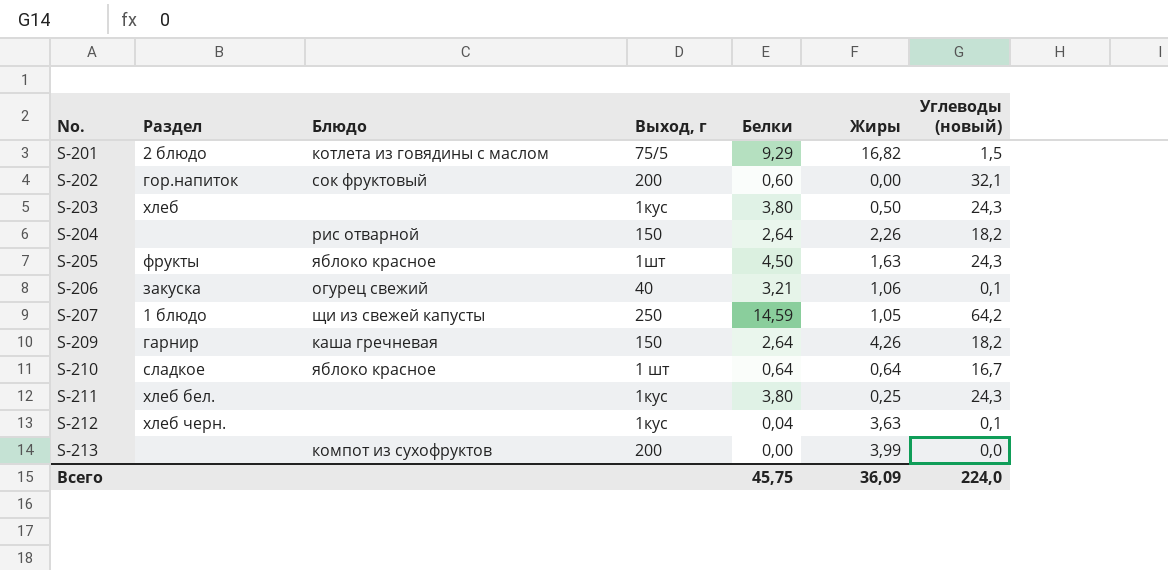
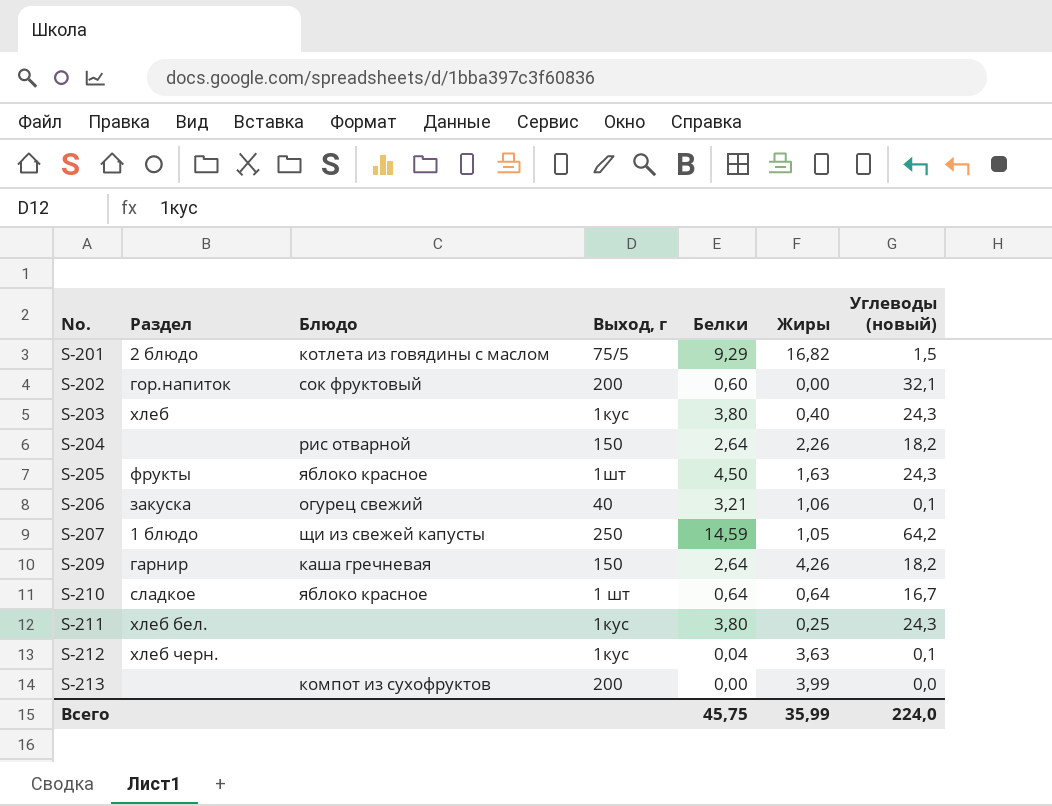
S-203 | Жиры: 0,50 -> 0,40
Всего | Жиры: 36,09 -> 35,99

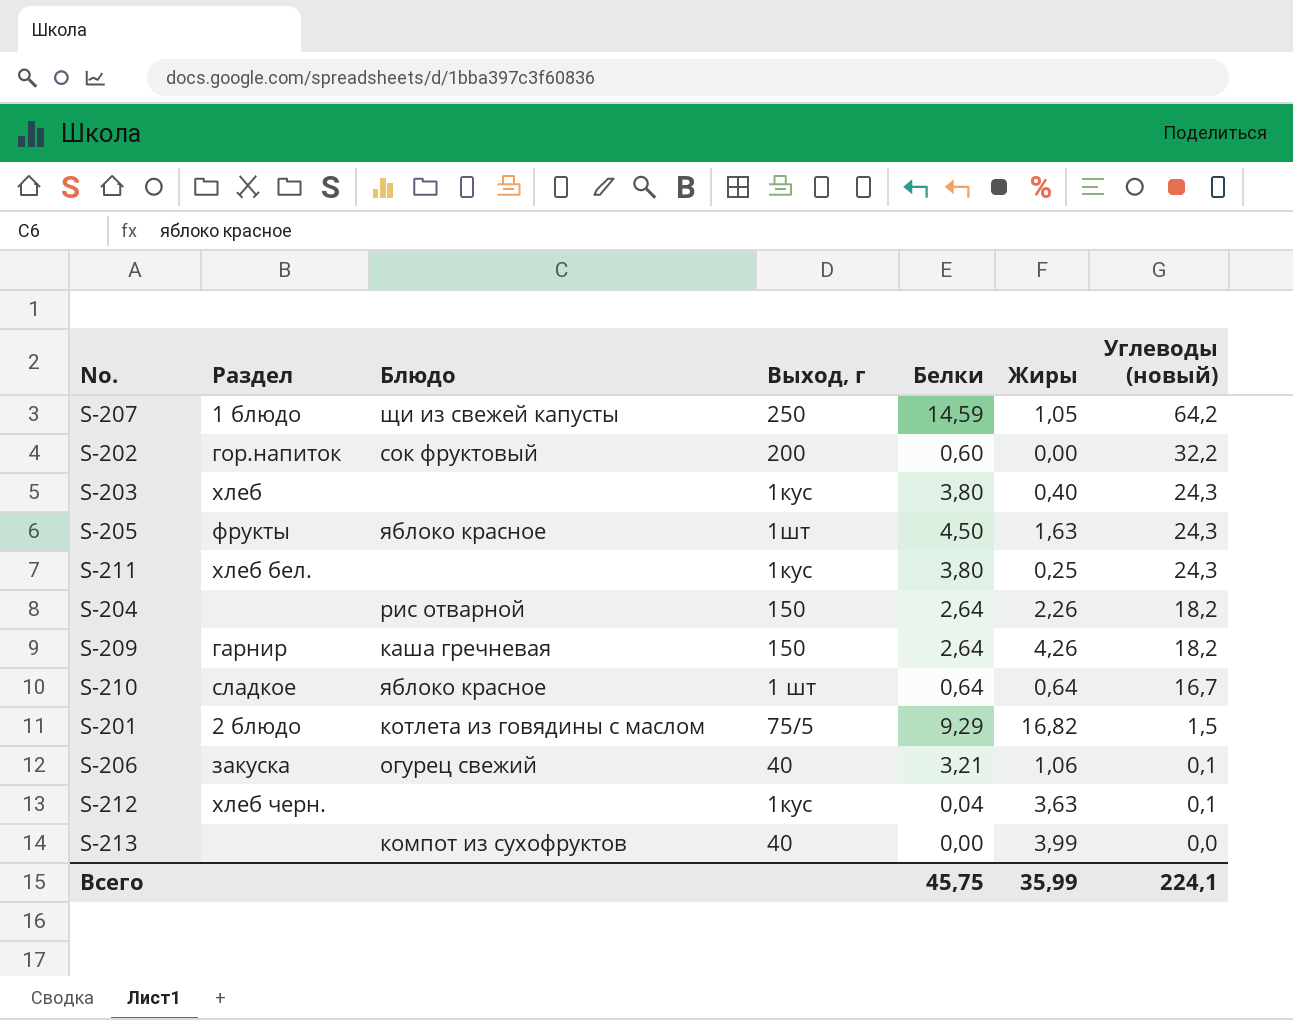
row order: No. ascending -> Углеводы (новый) descending
S-202 | Углеводы (новый): 32,1 -> 32,2
S-213 | Выход, г: 200 -> 40
Всего | Углеводы (новый): 224,0 -> 224,1

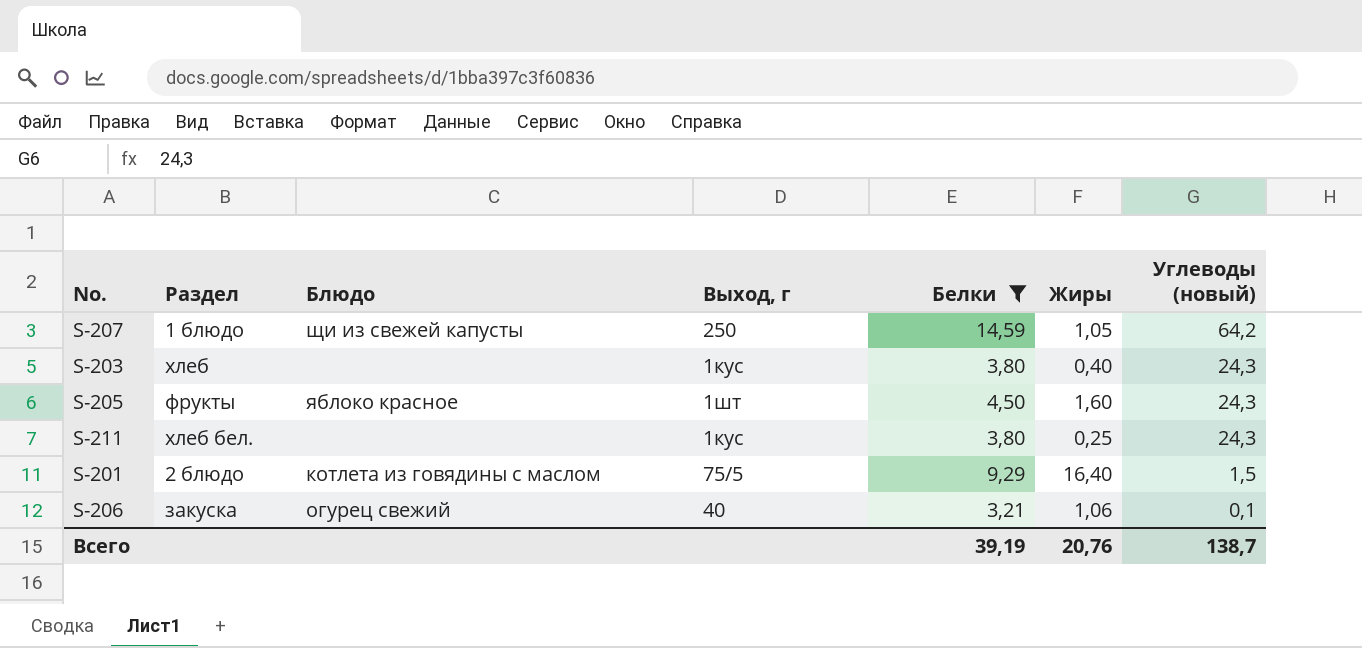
filter: none -> Белки >= 3,21
S-205 | Жиры: 1,63 -> 1,60
S-201 | Жиры: 16,82 -> 16,40
Всего | Белки: 45,75 -> 39,19
Всего | Жиры: 35,99 -> 20,76
Всего | Углеводы (новый): 224,1 -> 138,7

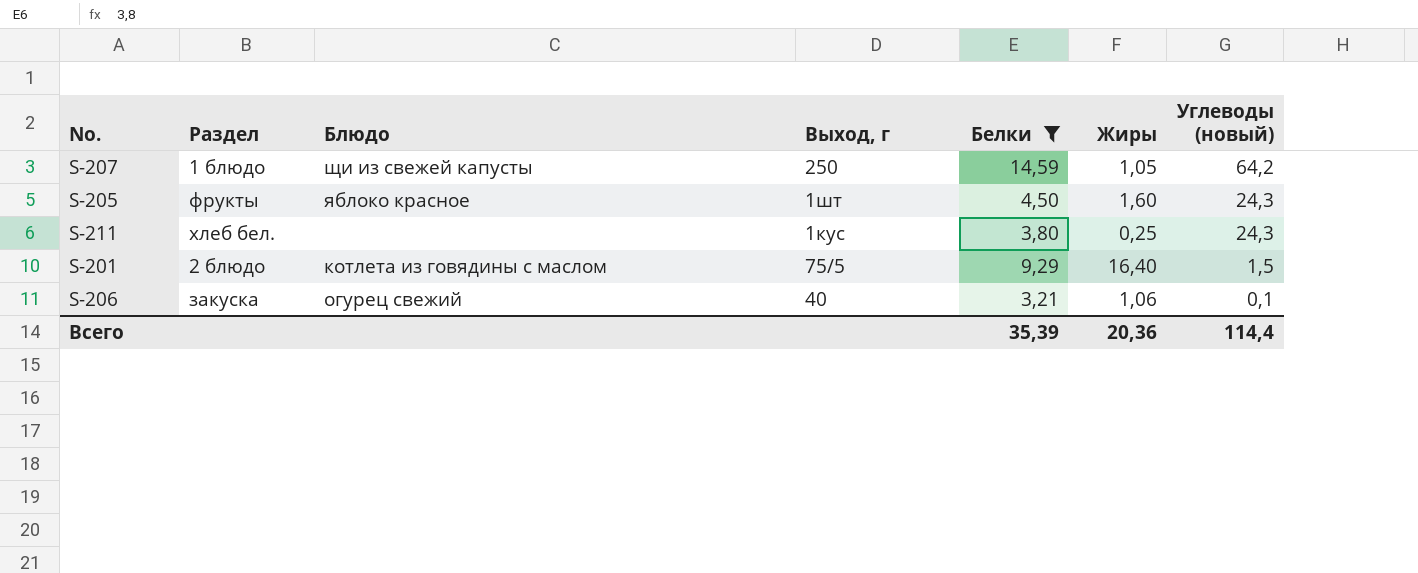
row S-203: хлеб | none | 1кус | 3,80 | 0,40 | 24,3 -> none
Всего | Белки: 39,19 -> 35,39
Всего | Жиры: 20,76 -> 20,36
Всего | Углеводы (новый): 138,7 -> 114,4

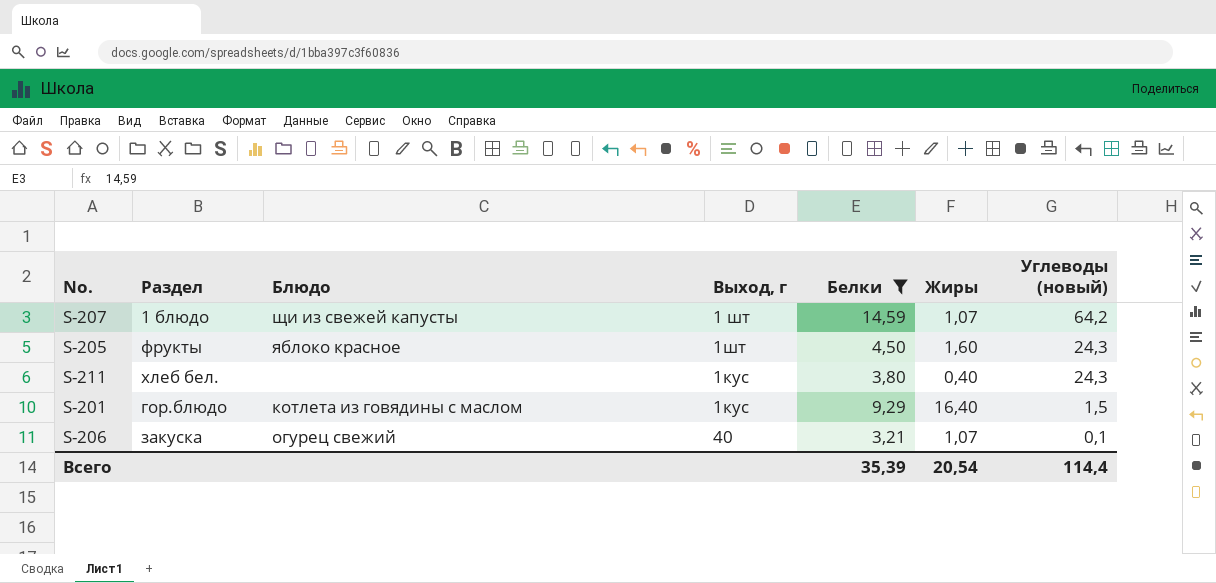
S-207 | Выход, г: 250 -> 1 шт
S-207 | Жиры: 1,05 -> 1,07
S-211 | Жиры: 0,25 -> 0,40
S-201 | Раздел: 2 блюдо -> гор.блюдо
S-201 | Выход, г: 75/5 -> 1кус
S-206 | Жиры: 1,06 -> 1,07
Всего | Жиры: 20,36 -> 20,54

